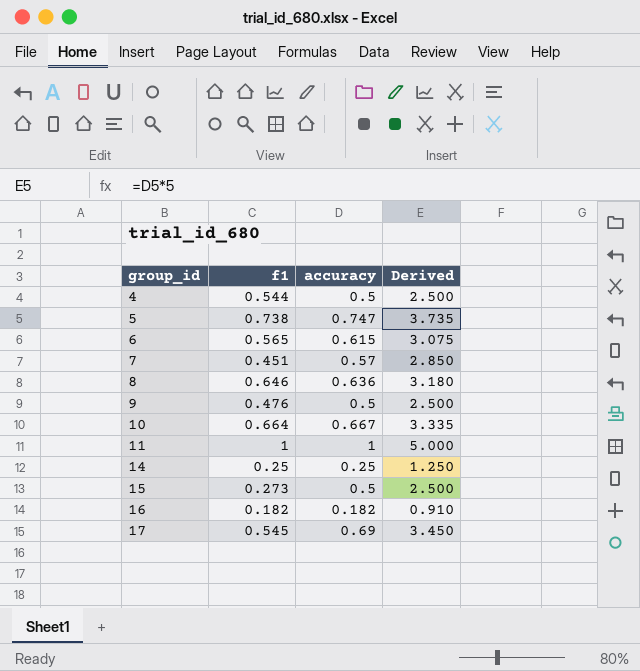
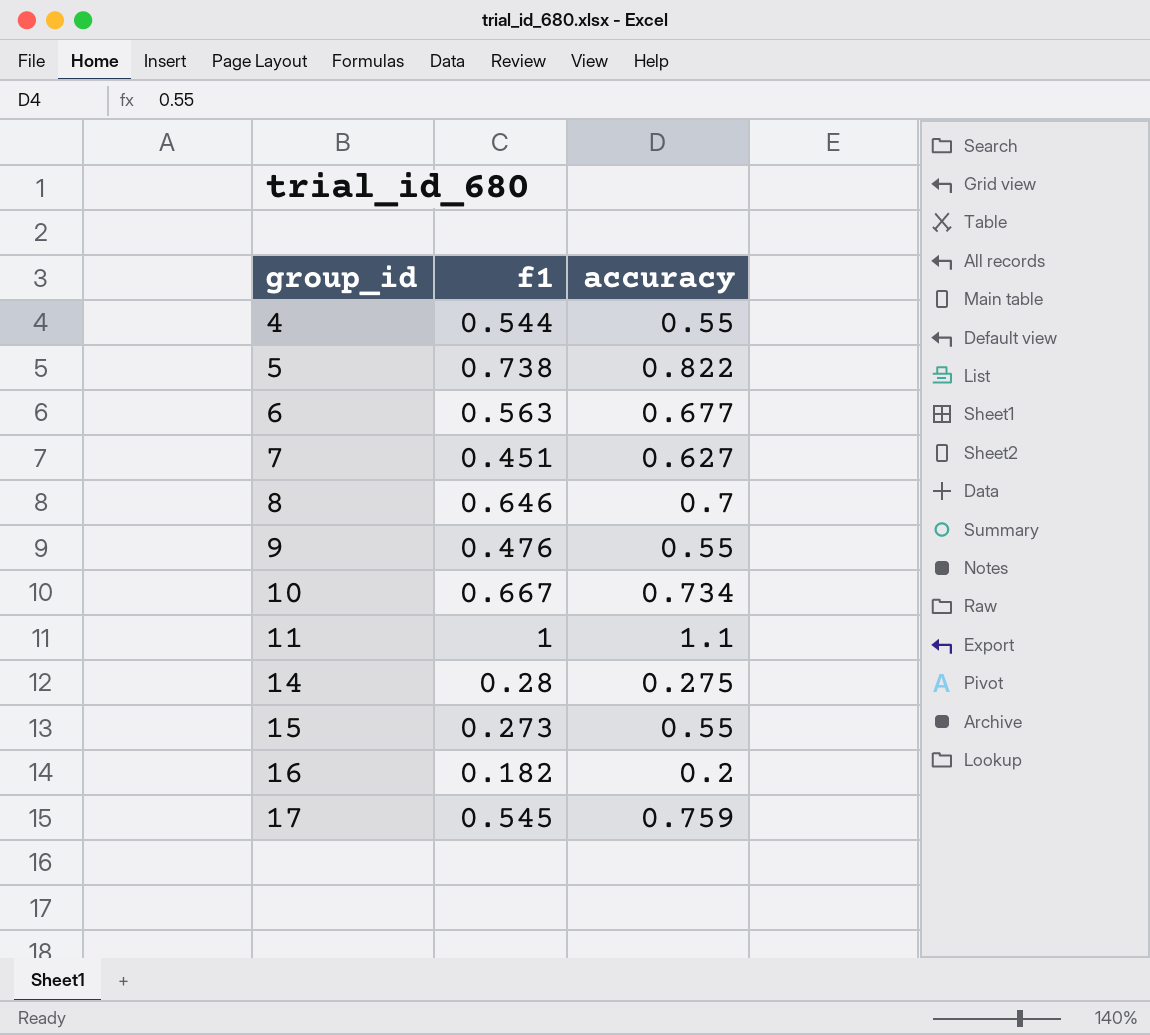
column Derived | formula: [accuracy] * 5 -> none
4 | accuracy: 0.5 -> 0.55
5 | accuracy: 0.747 -> 0.822
6 | f1: 0.565 -> 0.563
6 | accuracy: 0.615 -> 0.677
7 | accuracy: 0.57 -> 0.627
8 | accuracy: 0.636 -> 0.7
9 | accuracy: 0.5 -> 0.55
10 | f1: 0.664 -> 0.667
10 | accuracy: 0.667 -> 0.734
11 | accuracy: 1 -> 1.1
14 | f1: 0.25 -> 0.28
14 | accuracy: 0.25 -> 0.275
15 | accuracy: 0.5 -> 0.55
16 | accuracy: 0.182 -> 0.2
17 | accuracy: 0.69 -> 0.759

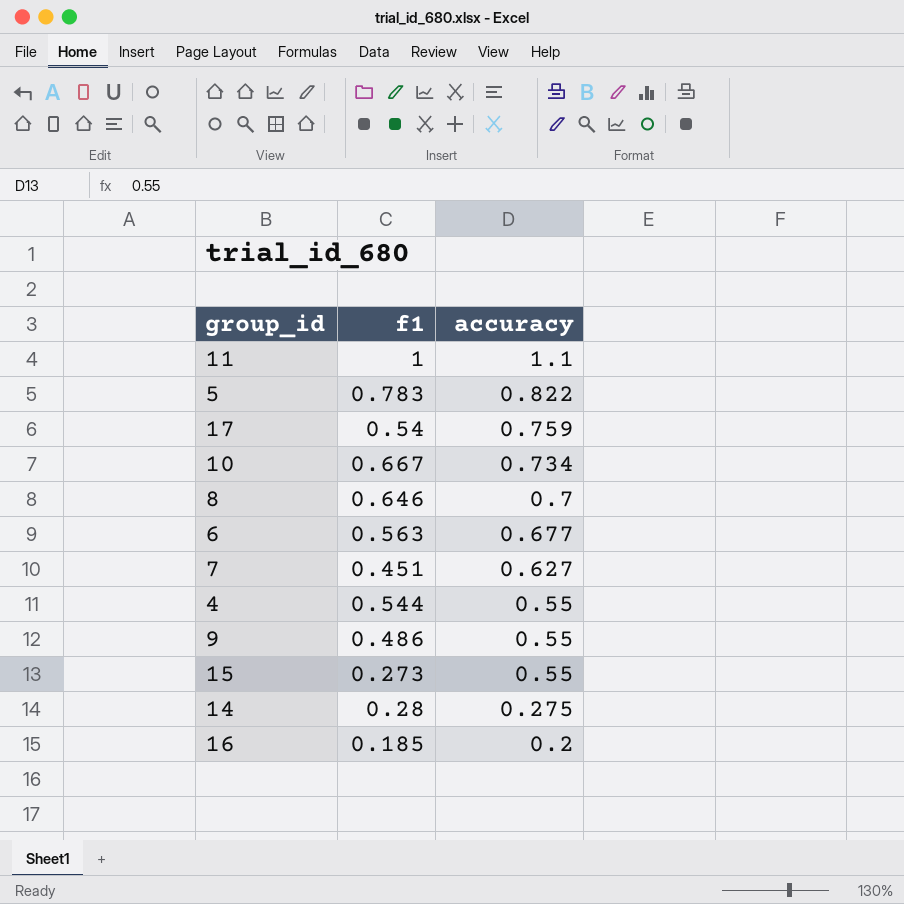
row order: group_id ascending -> accuracy descending
5 | f1: 0.738 -> 0.783
17 | f1: 0.545 -> 0.54
9 | f1: 0.476 -> 0.486
16 | f1: 0.182 -> 0.185

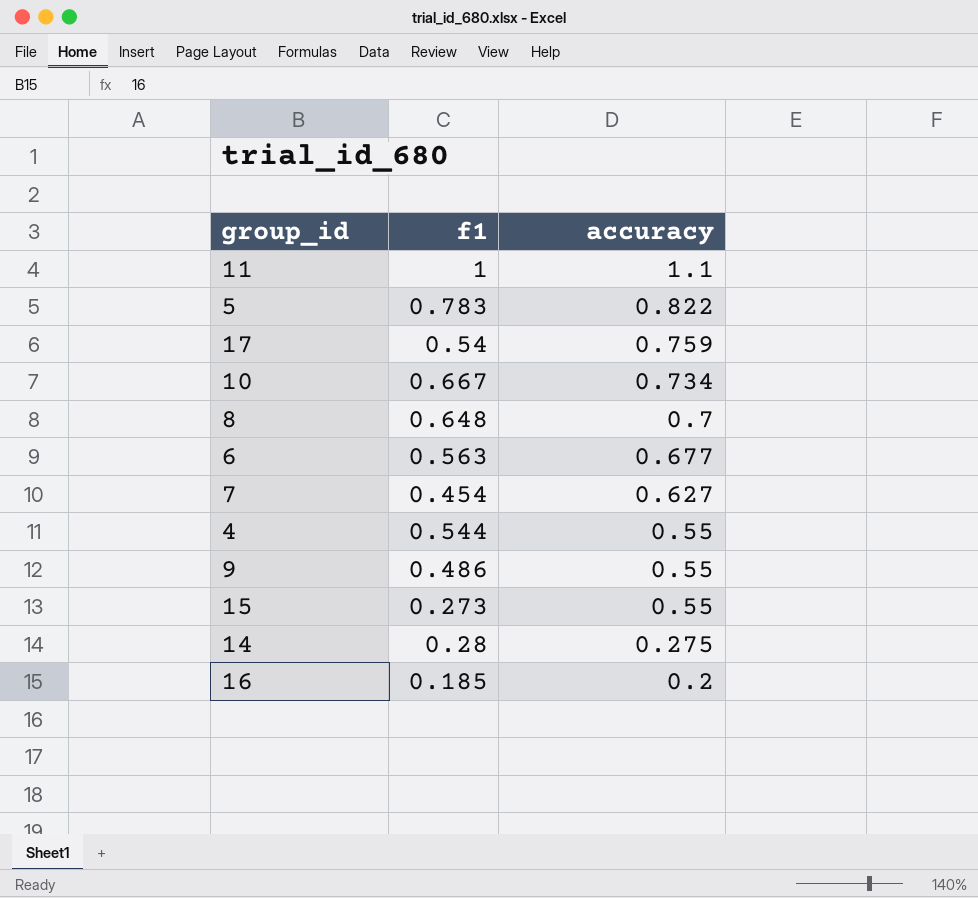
8 | f1: 0.646 -> 0.648
7 | f1: 0.451 -> 0.454

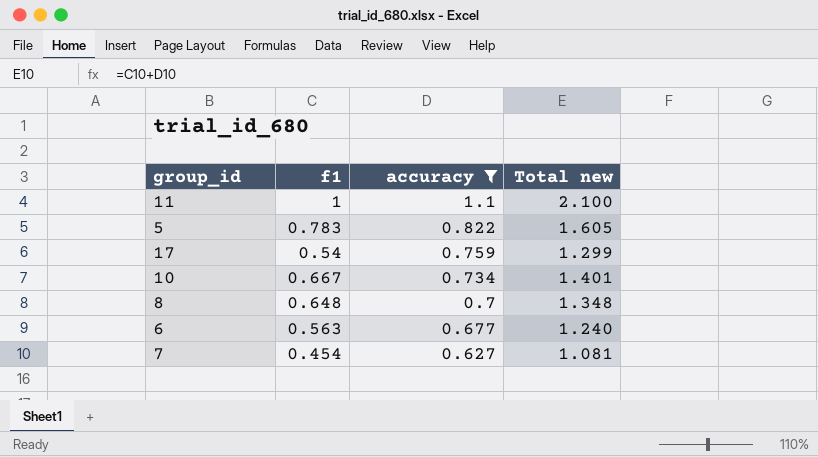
filter: none -> accuracy >= 0.627
column Total new | formula: none -> [f1] + [accuracy]

